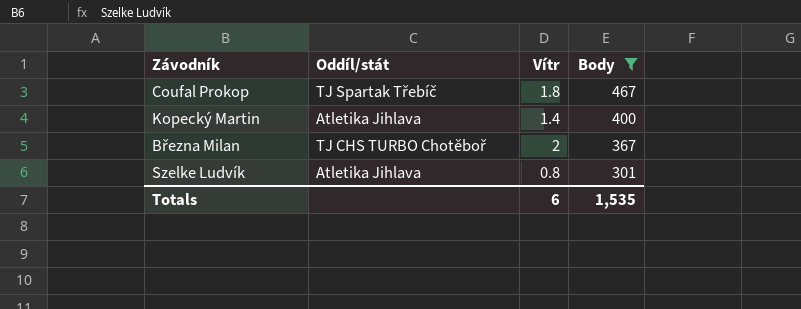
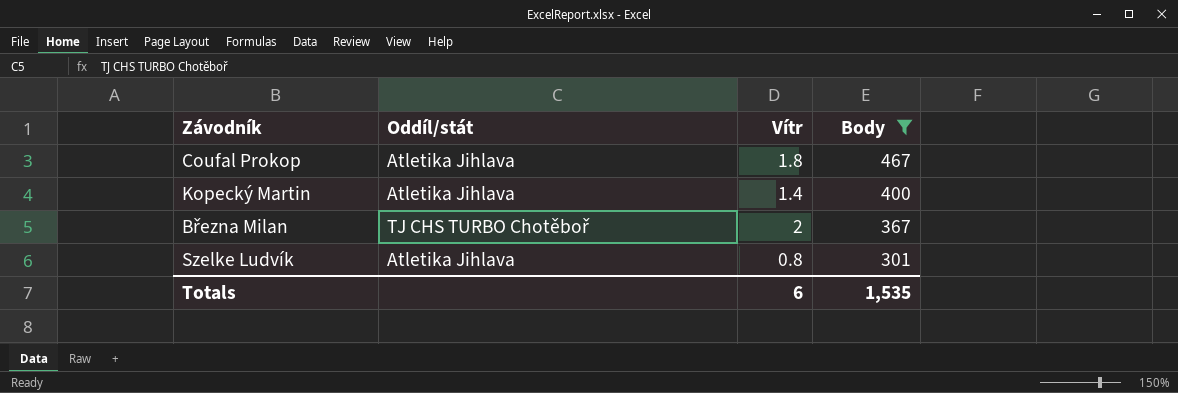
Coufal Prokop | Oddíl/stát: TJ Spartak Třebíč -> Atletika Jihlava

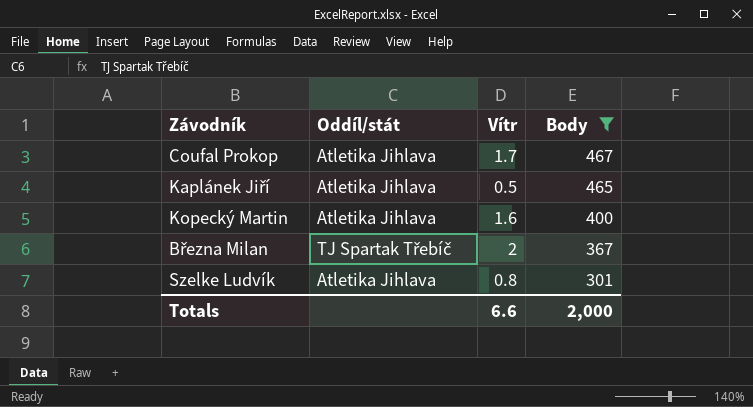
Coufal Prokop | Vítr: 1.8 -> 1.7
row Kaplánek Jiří: none -> Atletika Jihlava | 0.5 | 465
Kopecký Martin | Vítr: 1.4 -> 1.6
Března Milan | Oddíl/stát: TJ CHS TURBO Chotěboř -> TJ Spartak Třebíč
Totals | Vítr: 6 -> 6.6
Totals | Body: 1,535 -> 2,000

